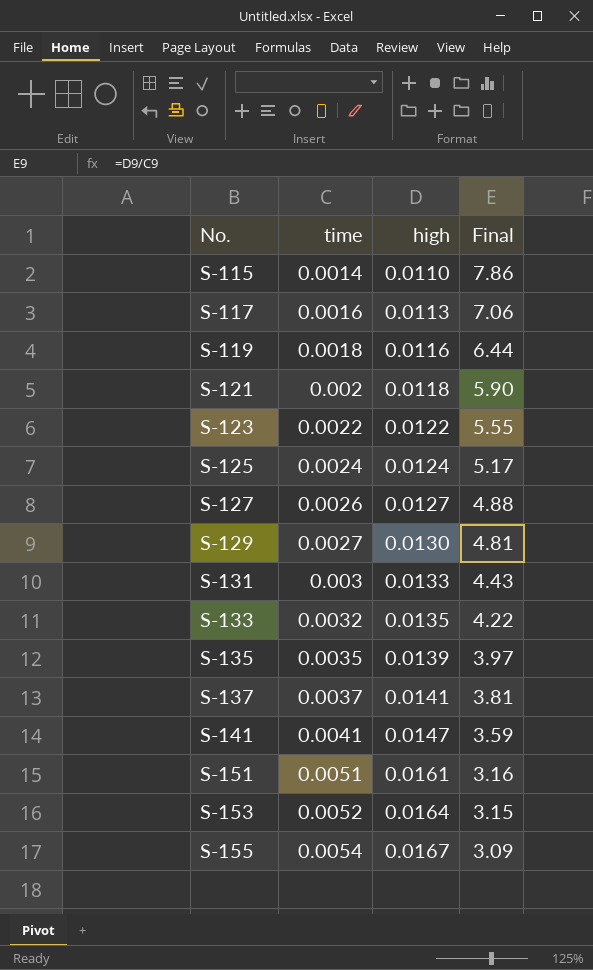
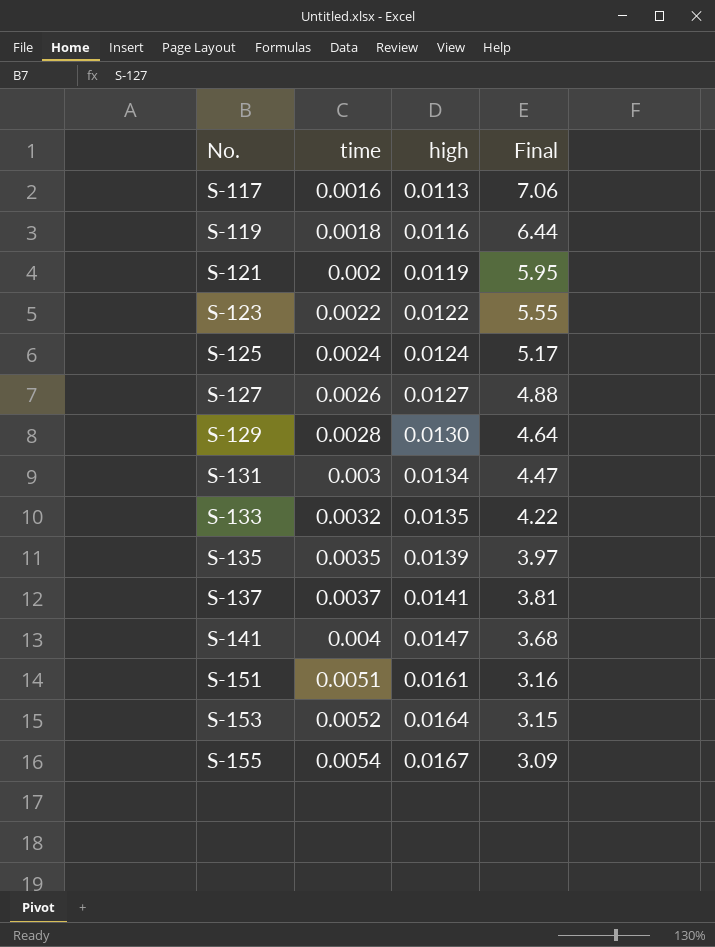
row S-115: 0.0014 | 0.0110 | 7.86 -> none
S-121 | high: 0.0118 -> 0.0119
S-121 | Final: 5.90 -> 5.95
S-129 | time: 0.0027 -> 0.0028
S-129 | Final: 4.81 -> 4.64
S-131 | high: 0.0133 -> 0.0134
S-131 | Final: 4.43 -> 4.47
S-141 | time: 0.0041 -> 0.004
S-141 | Final: 3.59 -> 3.68

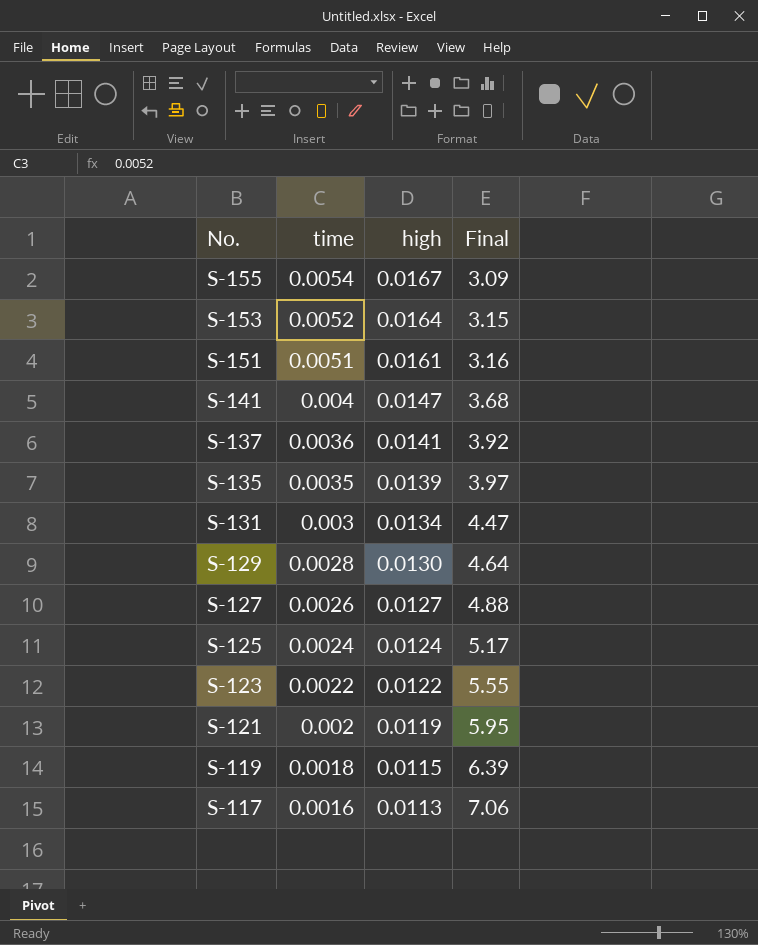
row order: No. ascending -> No. descending
row S-133: 0.0032 | 0.0135 | 4.22 -> none
S-137 | time: 0.0037 -> 0.0036
S-137 | Final: 3.81 -> 3.92
S-119 | high: 0.0116 -> 0.0115
S-119 | Final: 6.44 -> 6.39

